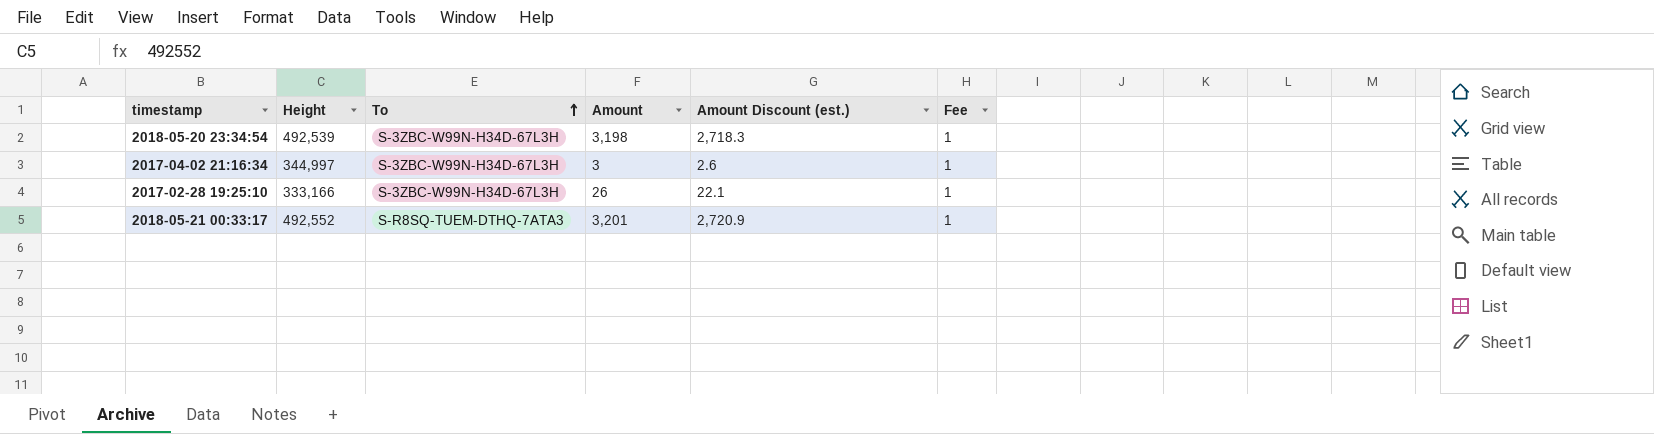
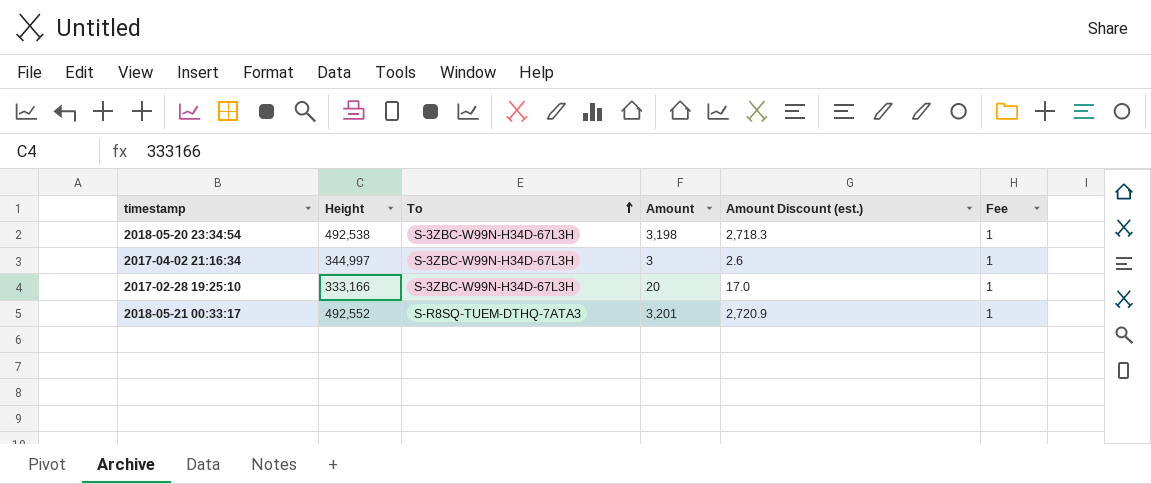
2018-05-20 23:34:54 | Height: 492,539 -> 492,538
2017-02-28 19:25:10 | Amount: 26 -> 20
2017-02-28 19:25:10 | Amount Discount (est.): 22.1 -> 17.0

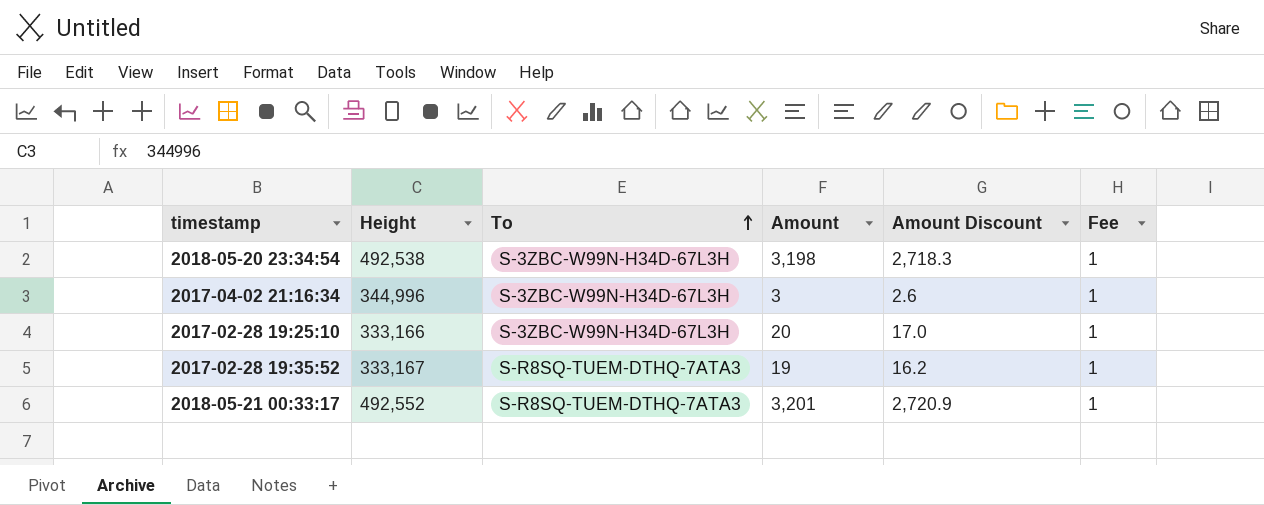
column name: Amount Discount (est.) -> Amount Discount
2017-04-02 21:16:34 | Height: 344,997 -> 344,996
row 2017-02-28 19:35:52: none -> 333,167 | S-R8SQ-TUEM-DTHQ-7ATA3 | 19 | 16.2 | 1

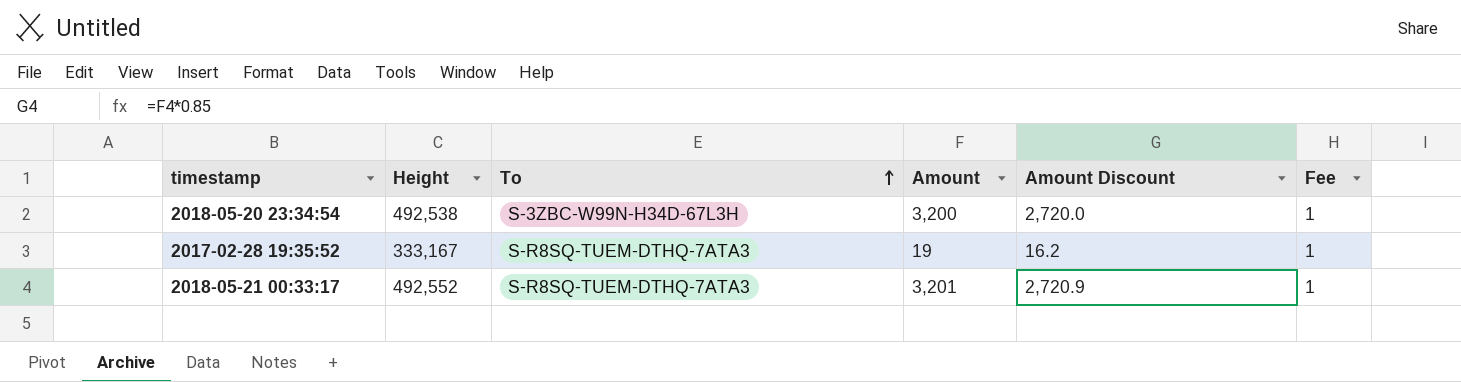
row 2017-04-02 21:16:34: 344,996 | S-3ZBC-W99N-H34D-67L3H | 3 | 2.6 | 1 -> none
row 2017-02-28 19:25:10: 333,166 | S-3ZBC-W99N-H34D-67L3H | 20 | 17.0 | 1 -> none
2018-05-20 23:34:54 | Amount: 3,198 -> 3,200
2018-05-20 23:34:54 | Amount Discount: 2,718.3 -> 2,720.0

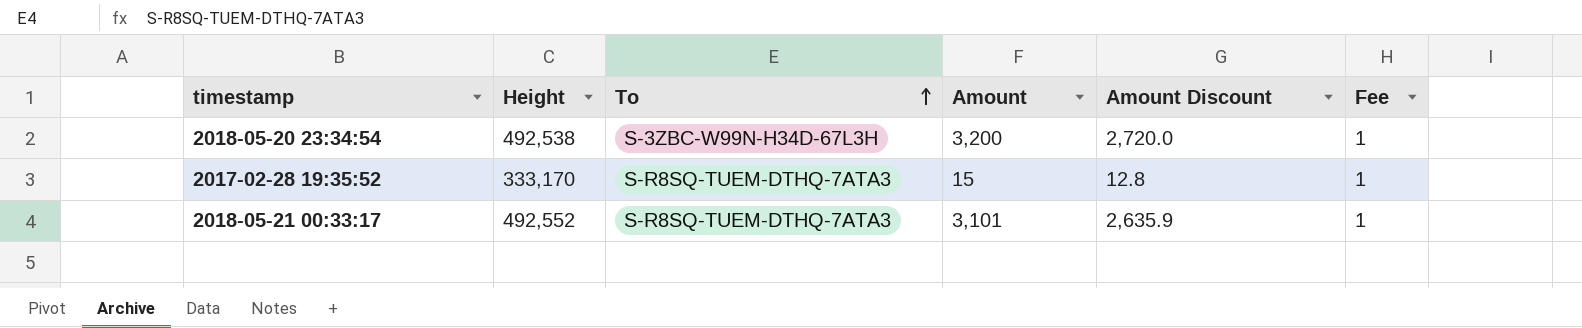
2017-02-28 19:35:52 | Height: 333,167 -> 333,170
2017-02-28 19:35:52 | Amount: 19 -> 15
2017-02-28 19:35:52 | Amount Discount: 16.2 -> 12.8
2018-05-21 00:33:17 | Amount: 3,201 -> 3,101
2018-05-21 00:33:17 | Amount Discount: 2,720.9 -> 2,635.9

